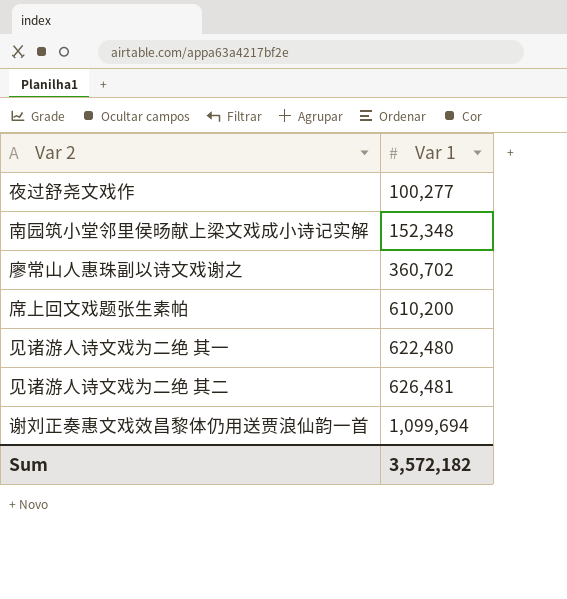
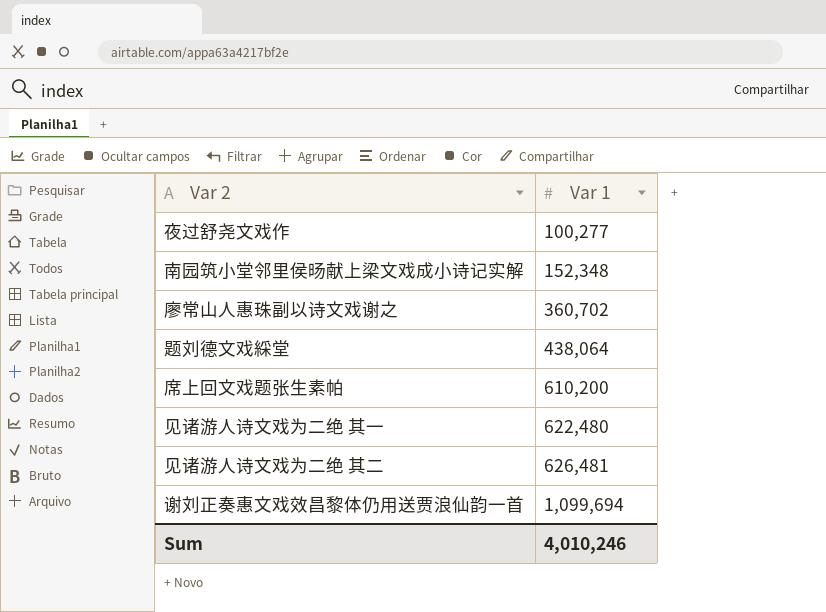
row 题刘德文戏綵堂: none -> 438,064
Sum | Var 1: 3,572,182 -> 4,010,246

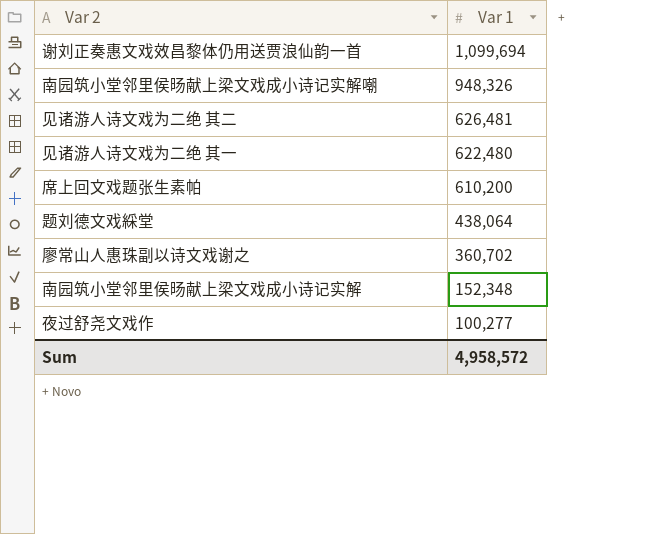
row order: Var 1 ascending -> Var 1 descending
row 南园筑小堂邻里侯旸献上梁文戏成小诗记实解嘲: none -> 948,326
Sum | Var 1: 4,010,246 -> 4,958,572

